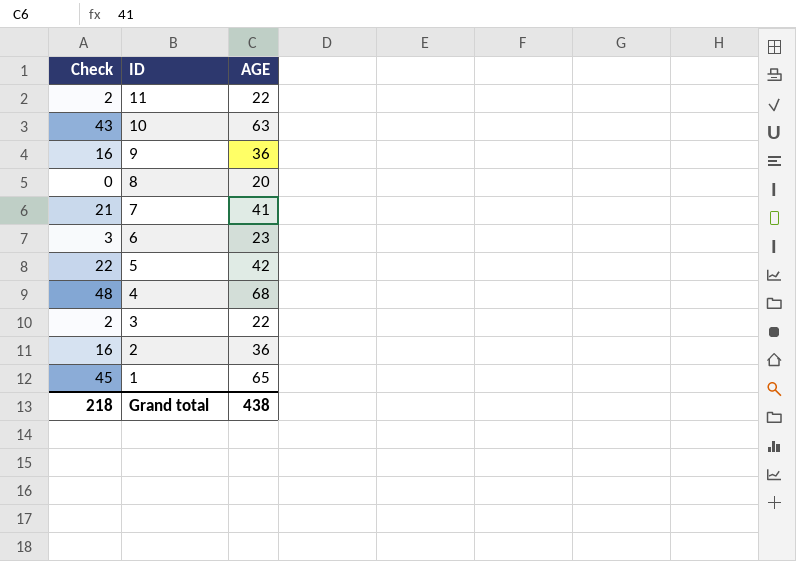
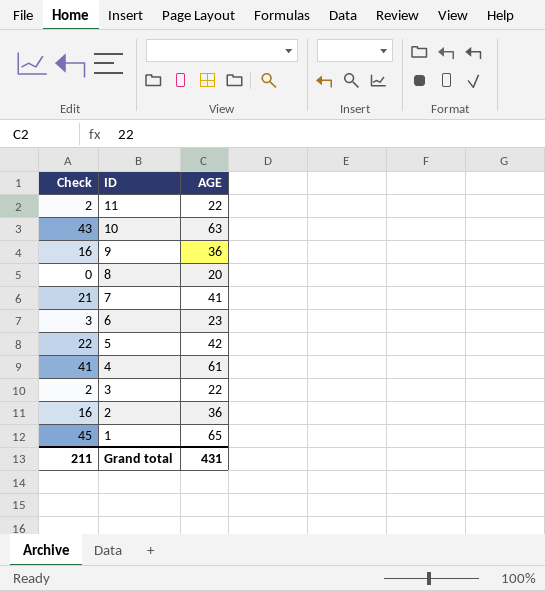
4 | Check: 48 -> 41
4 | AGE: 68 -> 61
Grand total | Check: 218 -> 211
Grand total | AGE: 438 -> 431

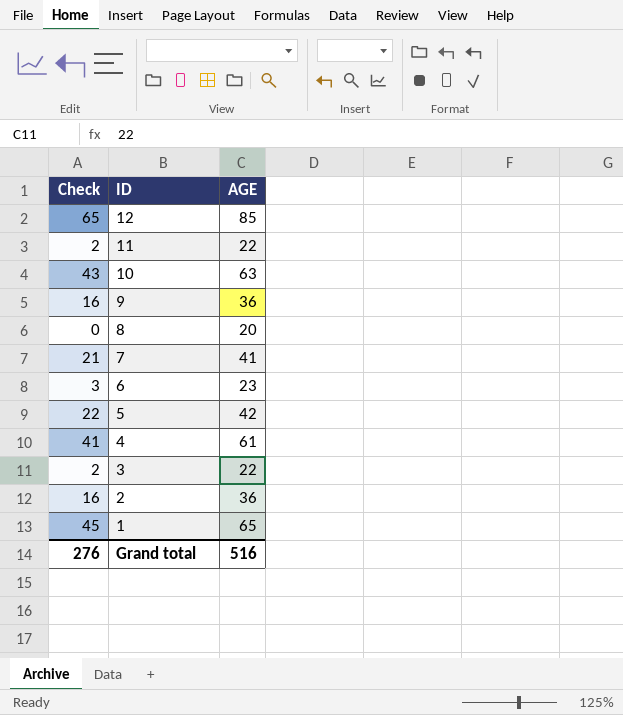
row 12: none -> 65 | 85
Grand total | Check: 211 -> 276
Grand total | AGE: 431 -> 516

